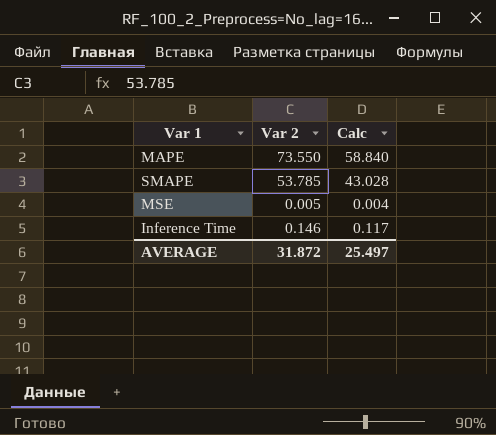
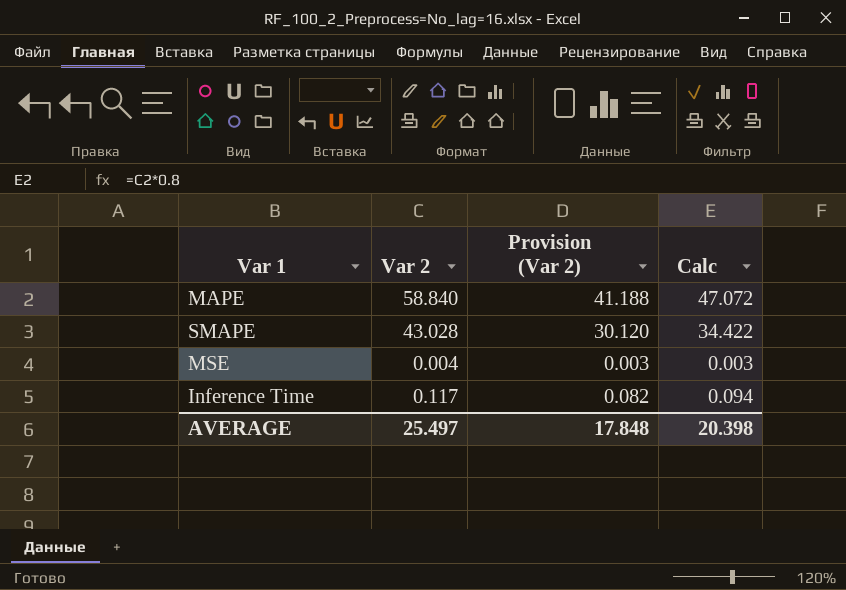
column Provision (Var 2) | formula: none -> [Var 2] * 0.7
MAPE | Var 2: 73.550 -> 58.840
MAPE | Calc: 58.840 -> 47.072
SMAPE | Var 2: 53.785 -> 43.028
SMAPE | Calc: 43.028 -> 34.422
MSE | Var 2: 0.005 -> 0.004
MSE | Calc: 0.004 -> 0.003
Inference Time | Var 2: 0.146 -> 0.117
Inference Time | Calc: 0.117 -> 0.094
AVERAGE | Var 2: 31.872 -> 25.497
AVERAGE | Calc: 25.497 -> 20.398

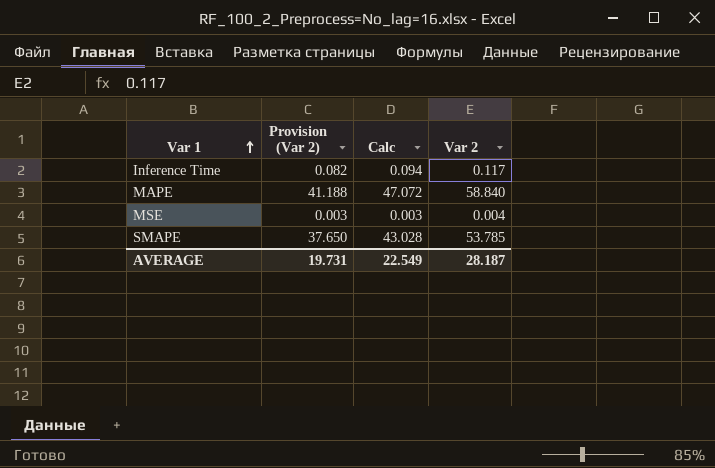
row order: none -> Var 1 ascending
column Var 2 | position: 2 -> 4
SMAPE | Provision (Var 2): 30.120 -> 37.650
SMAPE | Calc: 34.422 -> 43.028
SMAPE | Var 2: 43.028 -> 53.785
AVERAGE | Provision (Var 2): 17.848 -> 19.731
AVERAGE | Calc: 20.398 -> 22.549
AVERAGE | Var 2: 25.497 -> 28.187

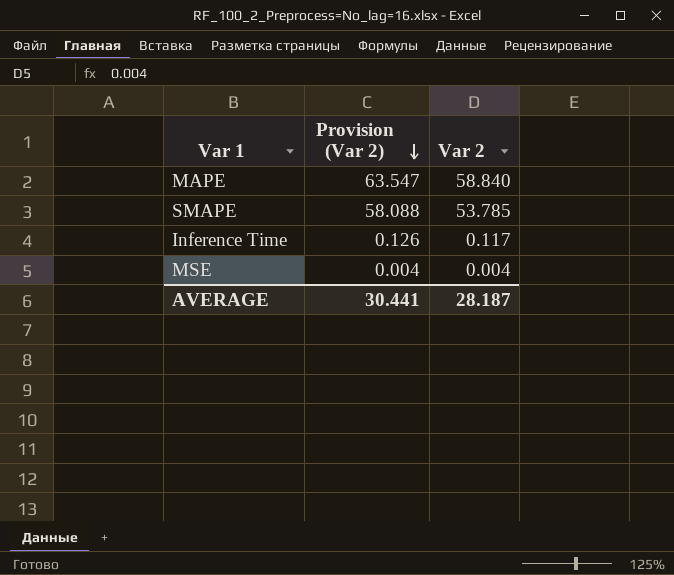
row order: Var 1 ascending -> Provision (Var 2) descending
column Calc | formula: [Var 2] * 0.8 -> none
column Provision (Var 2) | formula: [Var 2] * 0.7 -> [Var 2] * 1.08
AVERAGE | Provision (Var 2): 19.731 -> 30.441

